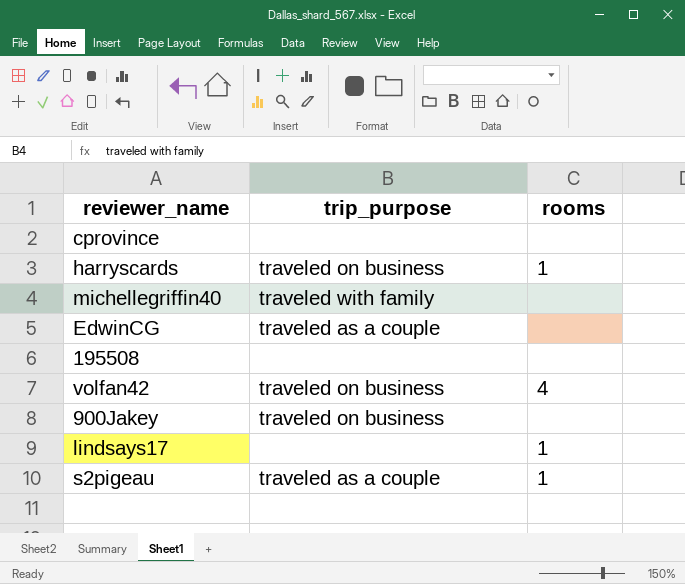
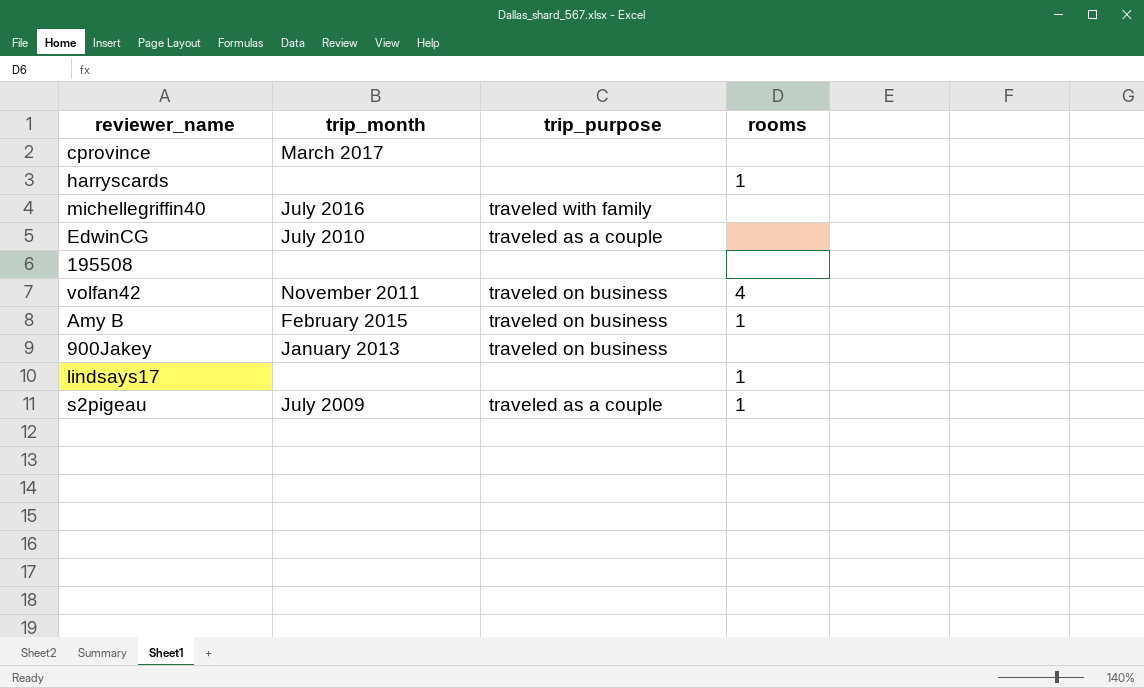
column trip_month | position: none -> 2
harryscards | trip_purpose: traveled on business -> none
row Amy B: none -> February 2015 | traveled on business | 1

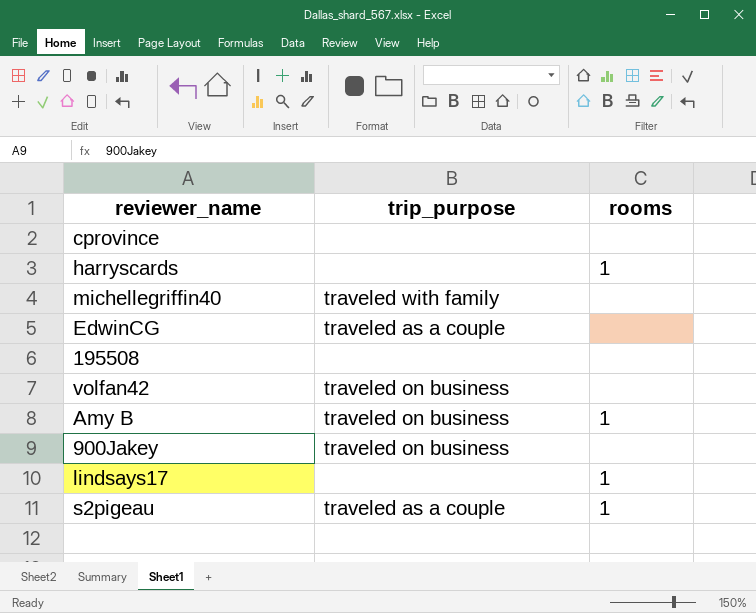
column trip_month | position: 2 -> none
volfan42 | rooms: 4 -> none

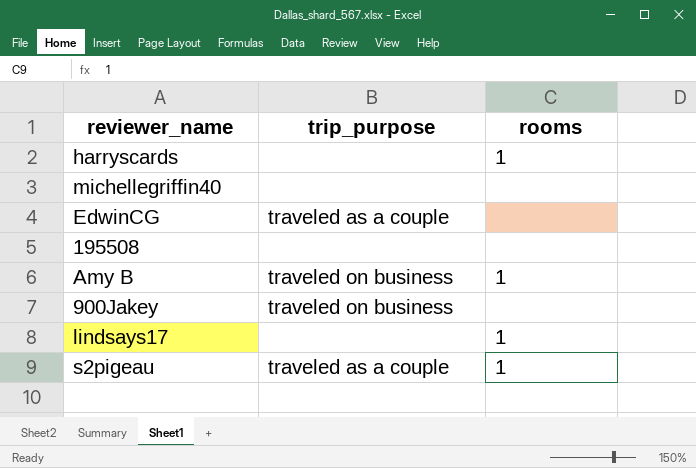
row cprovince: none | none -> none
row volfan42: traveled on business | none -> none
michellegriffin40 | trip_purpose: traveled with family -> none

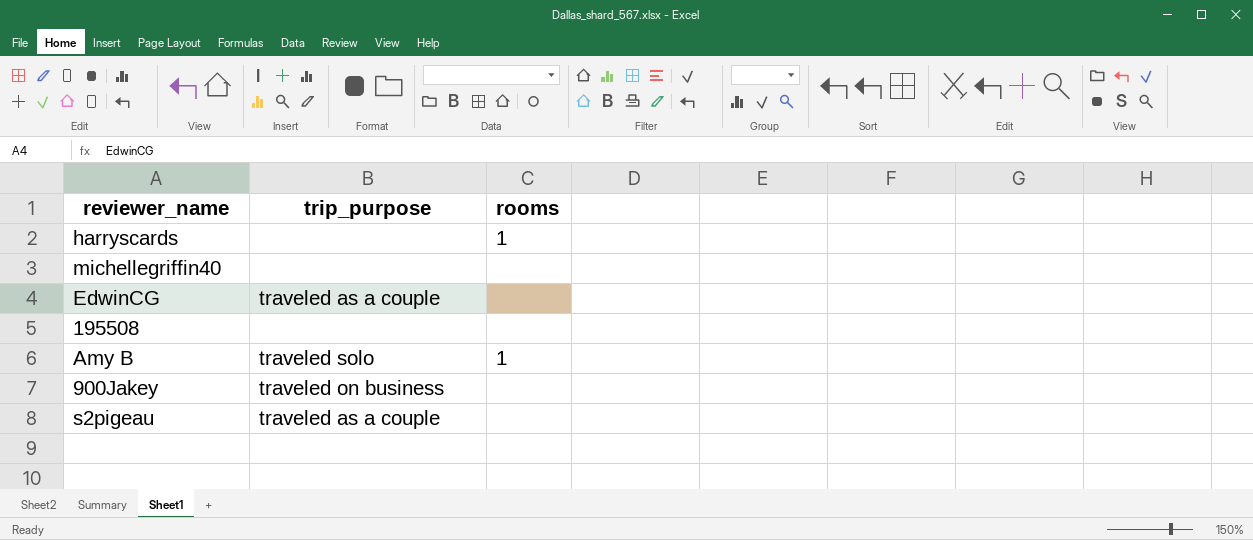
row lindsays17: none | 1 -> none
Amy B | trip_purpose: traveled on business -> traveled solo
s2pigeau | rooms: 1 -> none

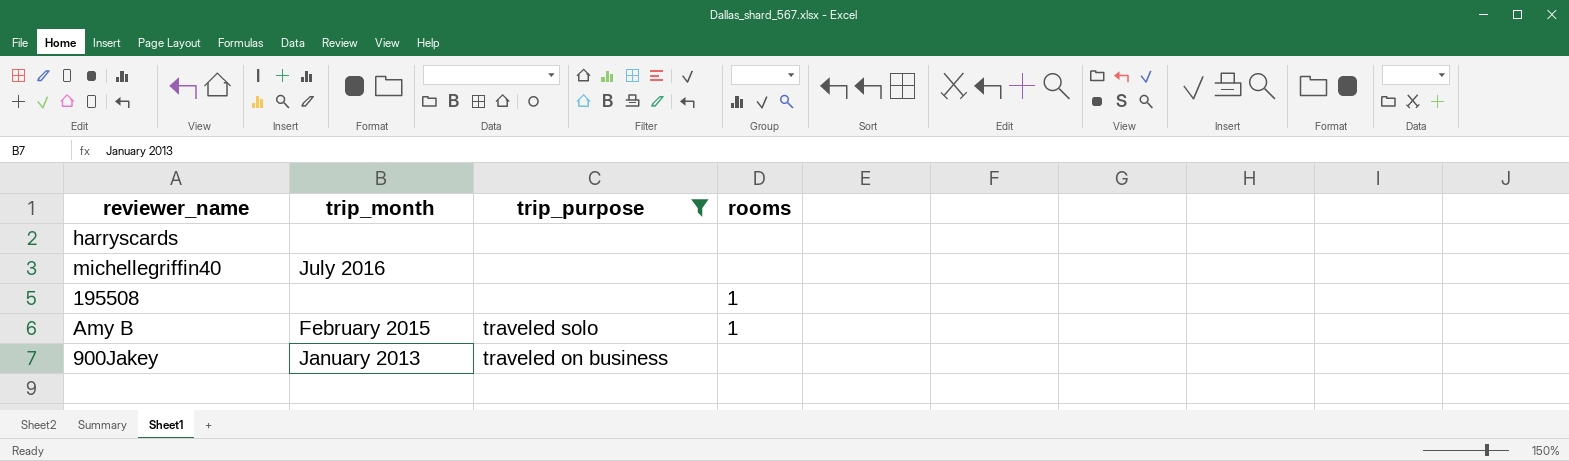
filter: none -> trip_purpose != traveled as a couple
column trip_month | position: none -> 2
harryscards | rooms: 1 -> none
195508 | rooms: none -> 1

